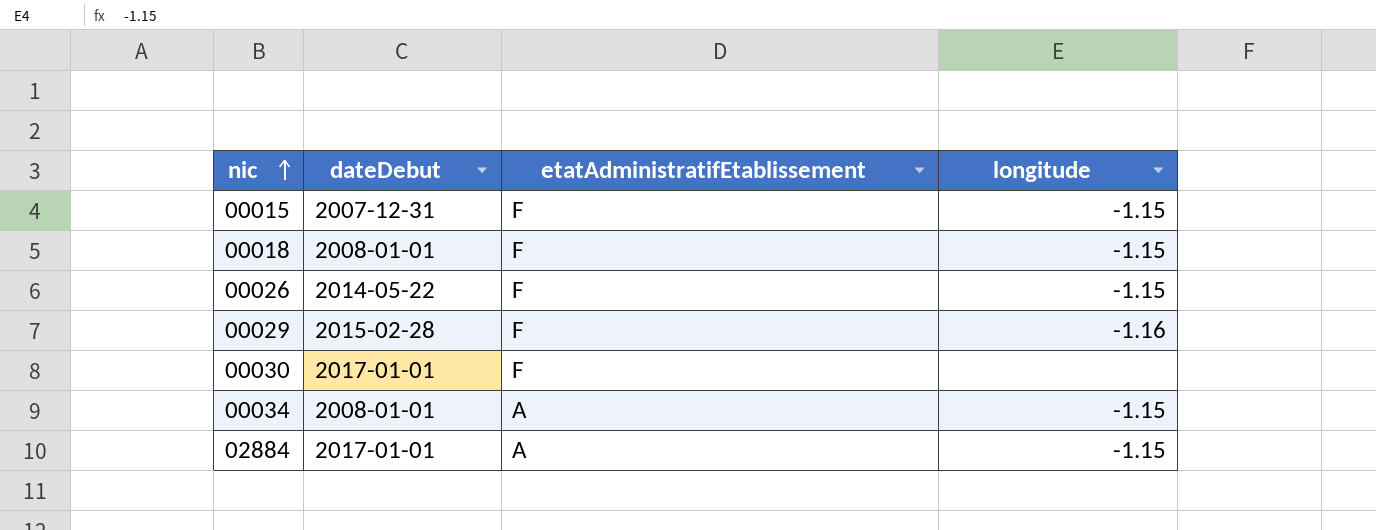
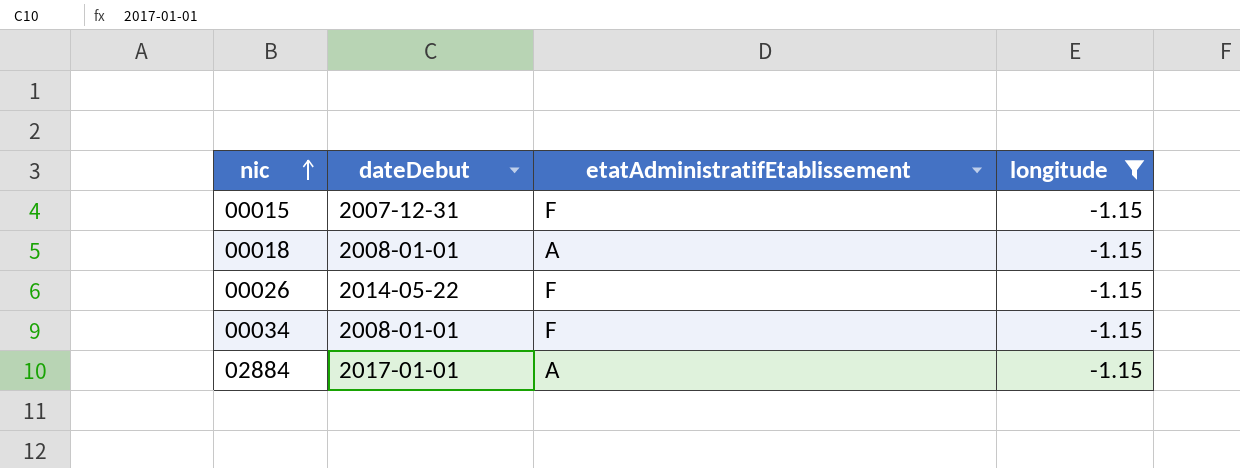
filter: none -> longitude = -1.15
00018 | etatAdministratifEtablissement: F -> A
00034 | etatAdministratifEtablissement: A -> F

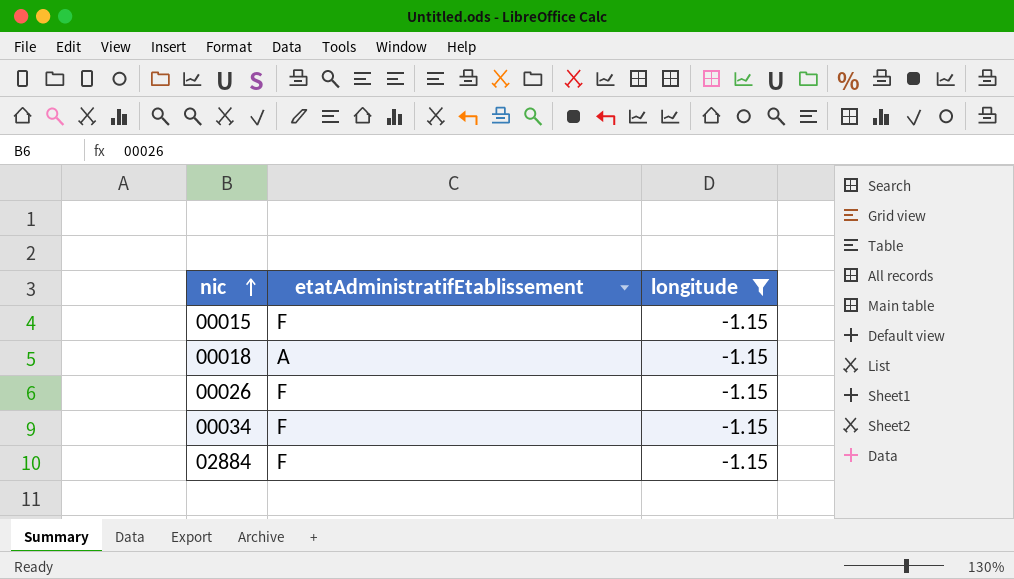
column dateDebut | position: 2 -> none
02884 | etatAdministratifEtablissement: A -> F

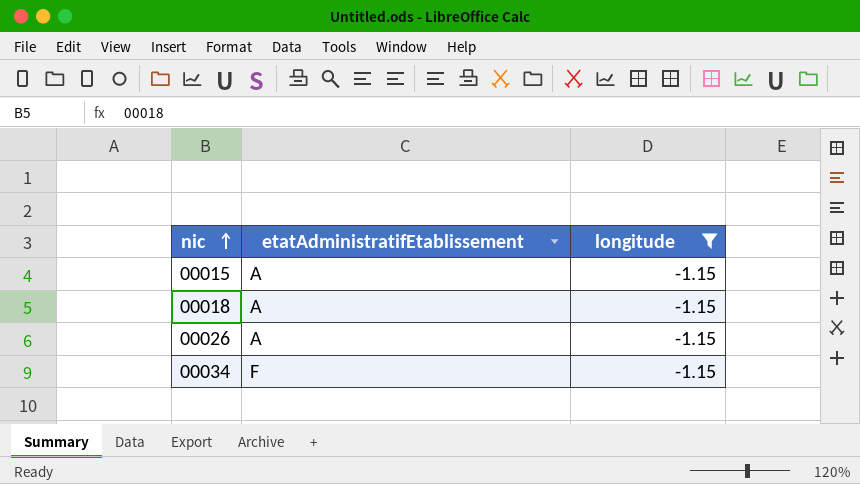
row 02884: F | -1.15 -> none
00015 | etatAdministratifEtablissement: F -> A
00026 | etatAdministratifEtablissement: F -> A

